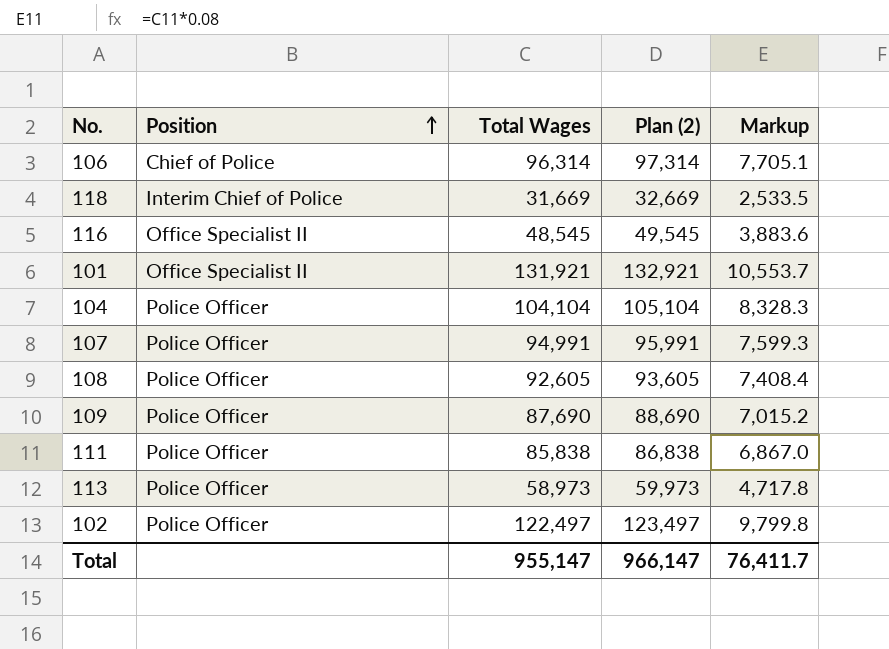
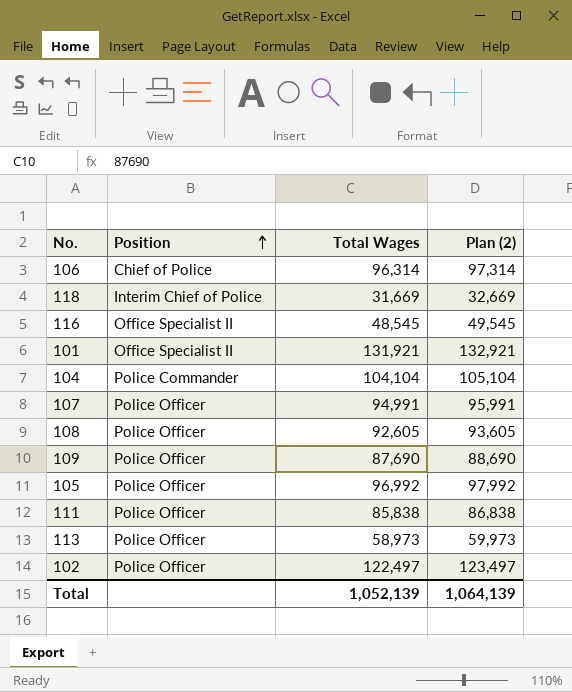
column Markup | formula: [Total Wages] * 0.08 -> none
104 | Position: Police Officer -> Police Commander
row 105: none -> Police Officer | 96,992 | 97,992
Total | Total Wages: 955,147 -> 1,052,139
Total | Plan (2): 966,147 -> 1,064,139

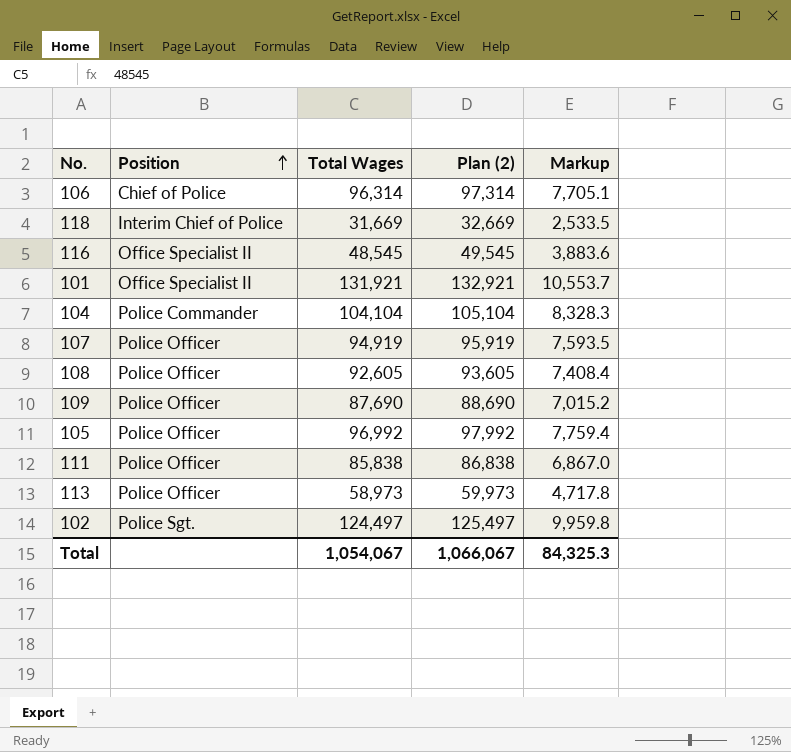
column Markup | formula: none -> [Total Wages] * 0.08
107 | Total Wages: 94,991 -> 94,919
107 | Plan (2): 95,991 -> 95,919
102 | Position: Police Officer -> Police Sgt.
102 | Total Wages: 122,497 -> 124,497
102 | Plan (2): 123,497 -> 125,497
Total | Total Wages: 1,052,139 -> 1,054,067
Total | Plan (2): 1,064,139 -> 1,066,067

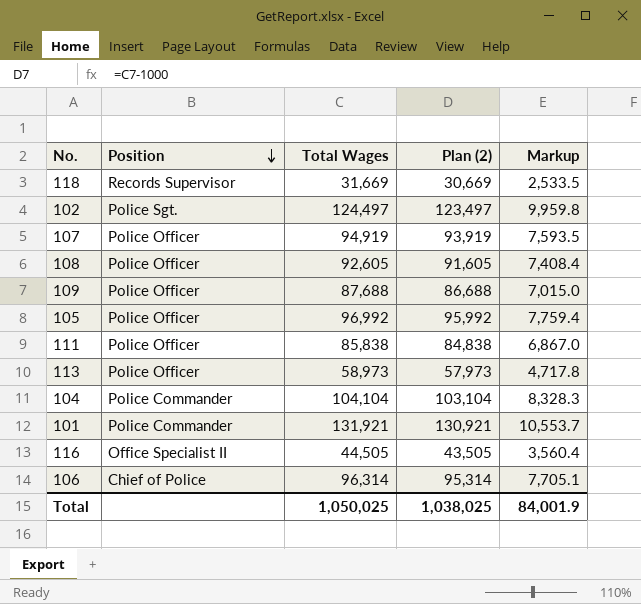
row order: Position ascending -> Position descending
column Plan (2) | formula: [Total Wages] + 1000 -> [Total Wages] - 1000
118 | Position: Interim Chief of Police -> Records Supervisor
109 | Total Wages: 87,690 -> 87,688
109 | Markup: 7,015.2 -> 7,015.0
101 | Position: Office Specialist II -> Police Commander
116 | Total Wages: 48,545 -> 44,505
116 | Markup: 3,883.6 -> 3,560.4
Total | Total Wages: 1,054,067 -> 1,050,025
Total | Plan (2): 1,066,067 -> 1,038,025
Total | Markup: 84,325.3 -> 84,001.9

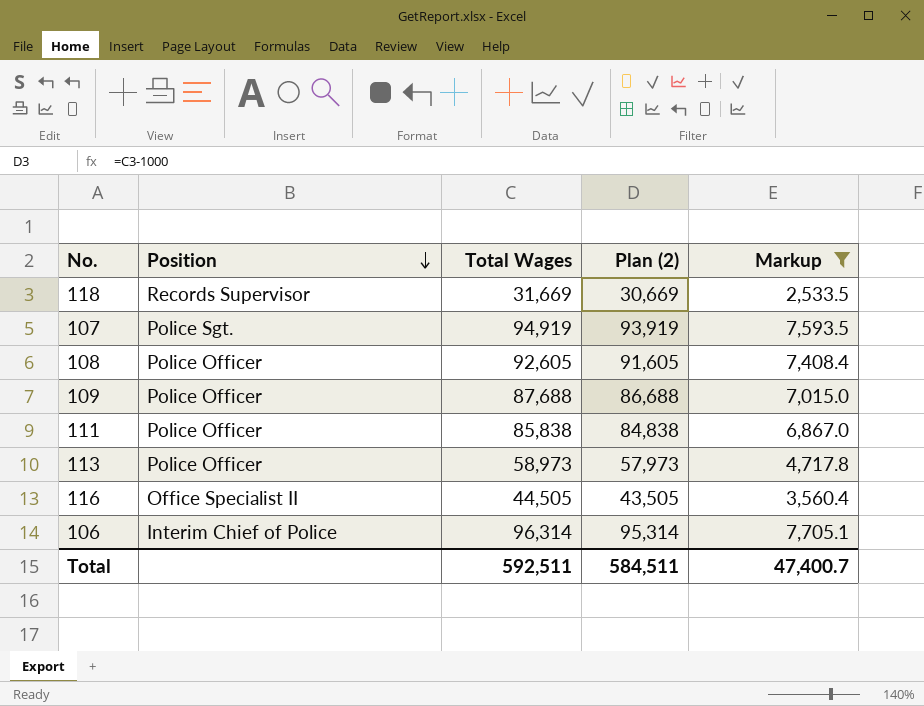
filter: none -> Markup <= 7,705.1
107 | Position: Police Officer -> Police Sgt.
106 | Position: Chief of Police -> Interim Chief of Police
Total | Total Wages: 1,050,025 -> 592,511
Total | Plan (2): 1,038,025 -> 584,511
Total | Markup: 84,001.9 -> 47,400.7

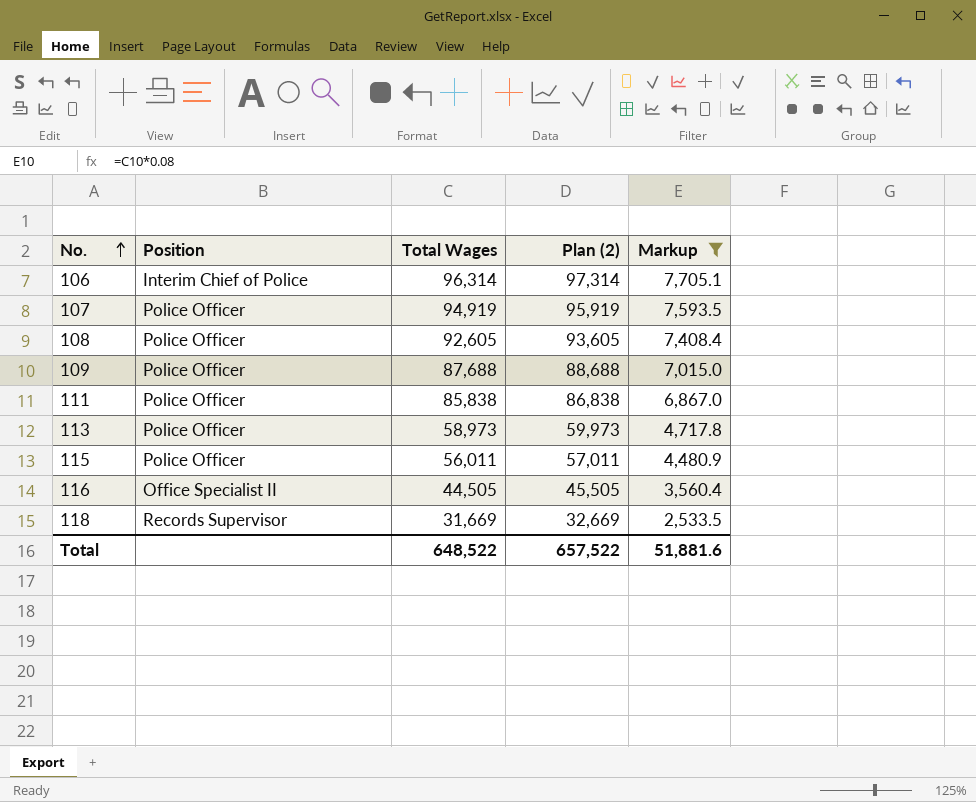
row order: Position descending -> No. ascending
column Plan (2) | formula: [Total Wages] - 1000 -> [Total Wages] + 1000
107 | Position: Police Sgt. -> Police Officer
row 115: none -> Police Officer | 56,011 | 57,011 | 4,480.9
Total | Total Wages: 592,511 -> 648,522
Total | Plan (2): 584,511 -> 657,522
Total | Markup: 47,400.7 -> 51,881.6

